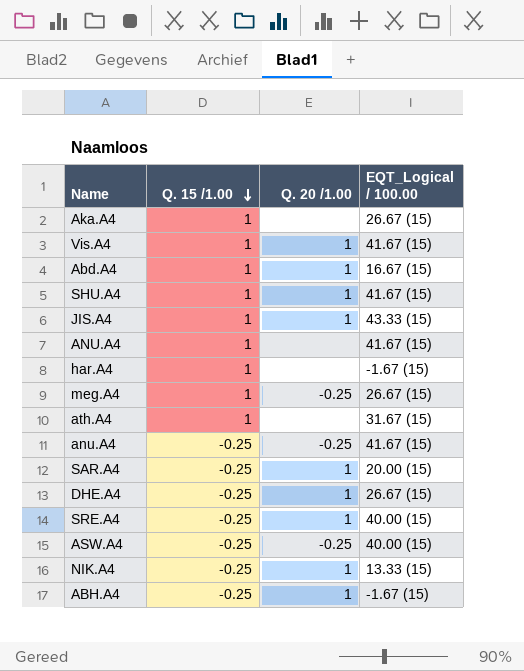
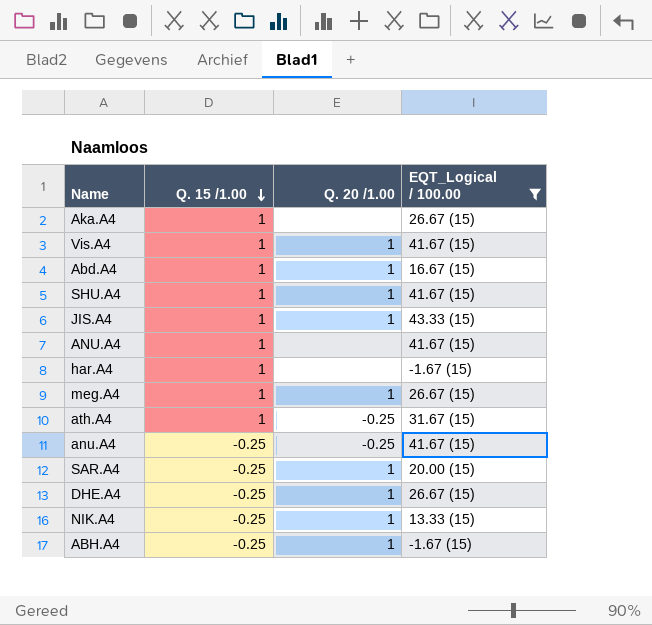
filter: none -> EQT_Logical / 100.00 != 40.00 (15)
meg.A4 | Q. 20 /1.00: -0.25 -> 1
ath.A4 | Q. 20 /1.00: none -> -0.25

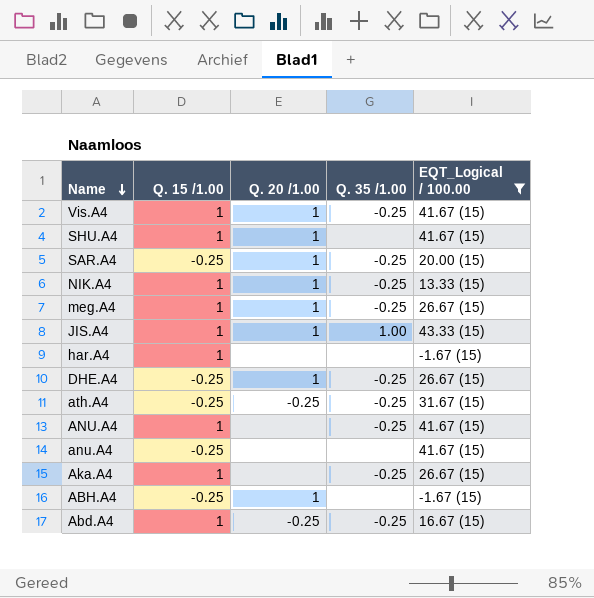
row order: Q. 15 /1.00 descending -> Name descending
column Q. 35 /1.00 | position: none -> 4
NIK.A4 | Q. 15 /1.00: -0.25 -> 1
ath.A4 | Q. 15 /1.00: 1 -> -0.25
anu.A4 | Q. 20 /1.00: -0.25 -> none
Abd.A4 | Q. 20 /1.00: 1 -> -0.25

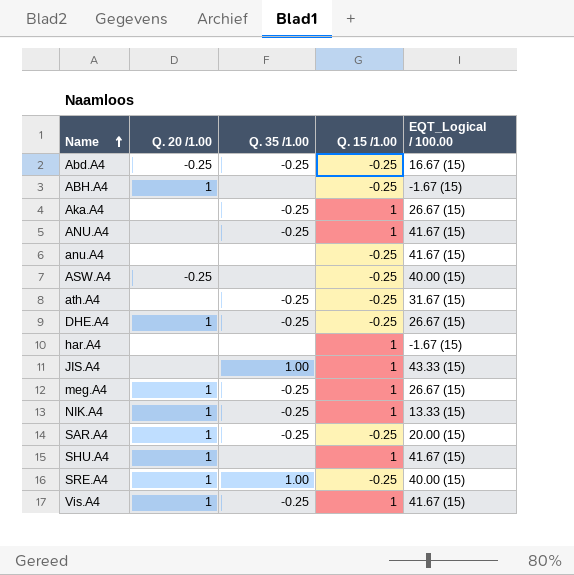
filter: EQT_Logical / 100.00 != 40.00 (15) -> none
row order: Name descending -> Name ascending
column Q. 15 /1.00 | position: 2 -> 4
Abd.A4 | Q. 15 /1.00: 1 -> -0.25
ath.A4 | Q. 20 /1.00: -0.25 -> none
JIS.A4 | Q. 20 /1.00: 1 -> none

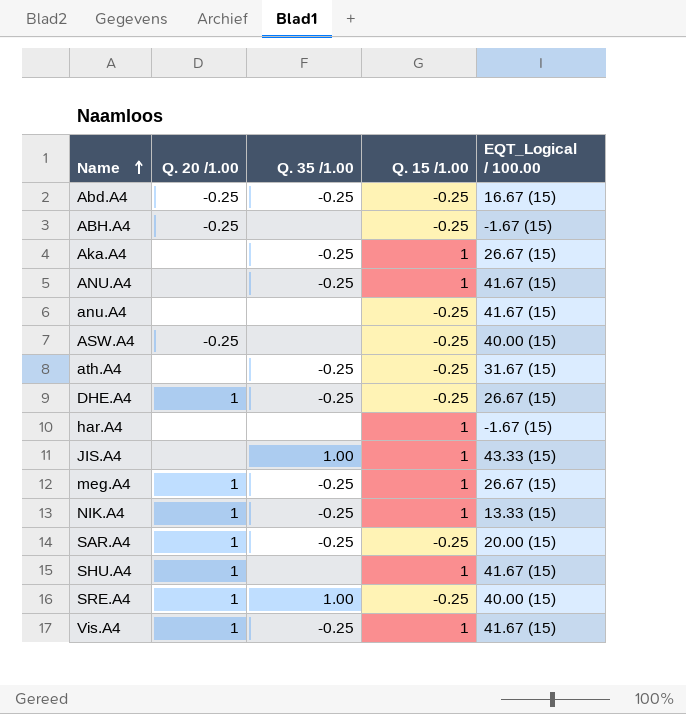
ABH.A4 | Q. 20 /1.00: 1 -> -0.25

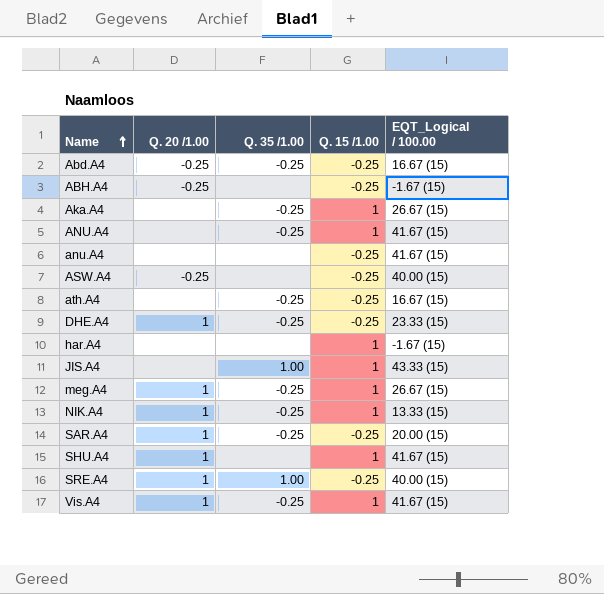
ath.A4 | EQT_Logical / 100.00: 31.67 (15) -> 16.67 (15)
DHE.A4 | EQT_Logical / 100.00: 26.67 (15) -> 23.33 (15)

